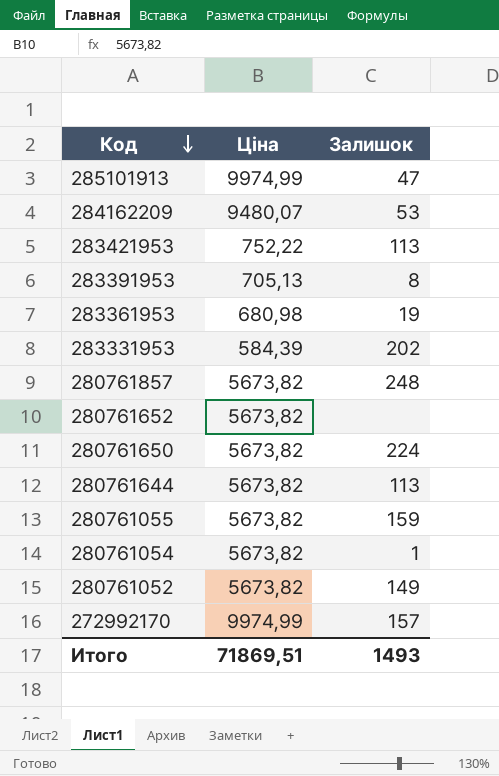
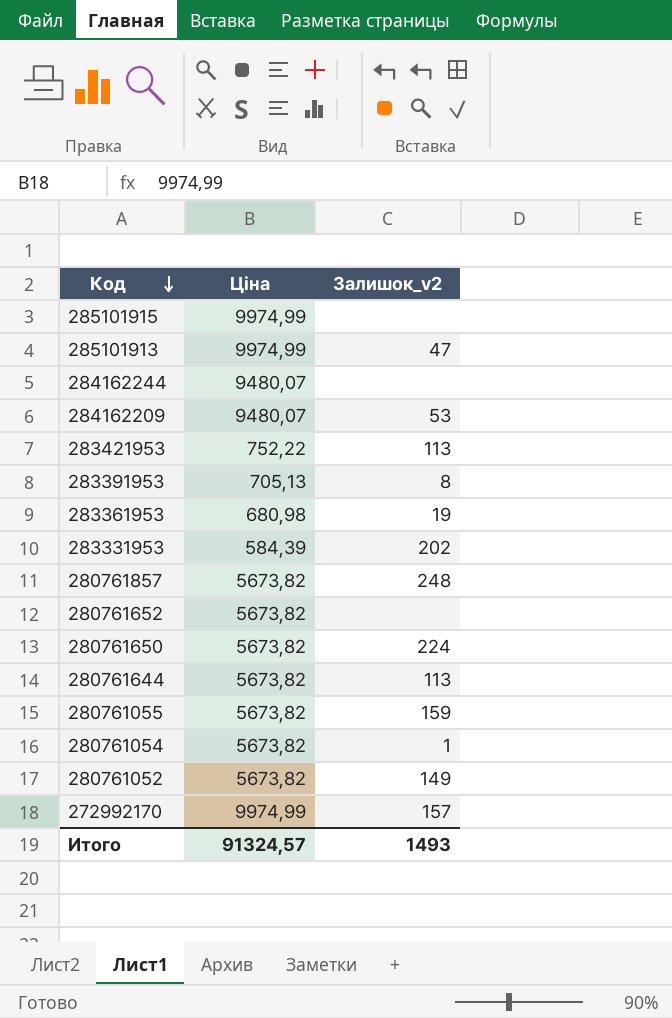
column name: Залишок -> Залишок_v2
row 285101915: none -> 9974,99 | none
row 284162244: none -> 9480,07 | none
Итого | Ціна: 71869,51 -> 91324,57

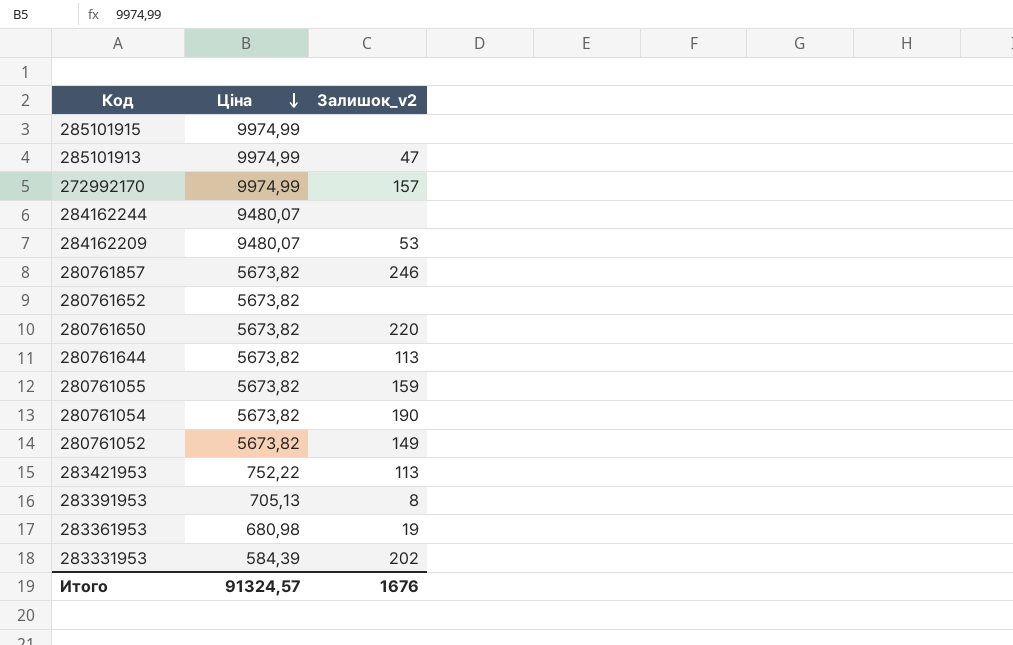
row order: Код descending -> Ціна descending
280761857 | Залишок_v2: 248 -> 246
280761650 | Залишок_v2: 224 -> 220
280761054 | Залишок_v2: 1 -> 190
Итого | Залишок_v2: 1493 -> 1676

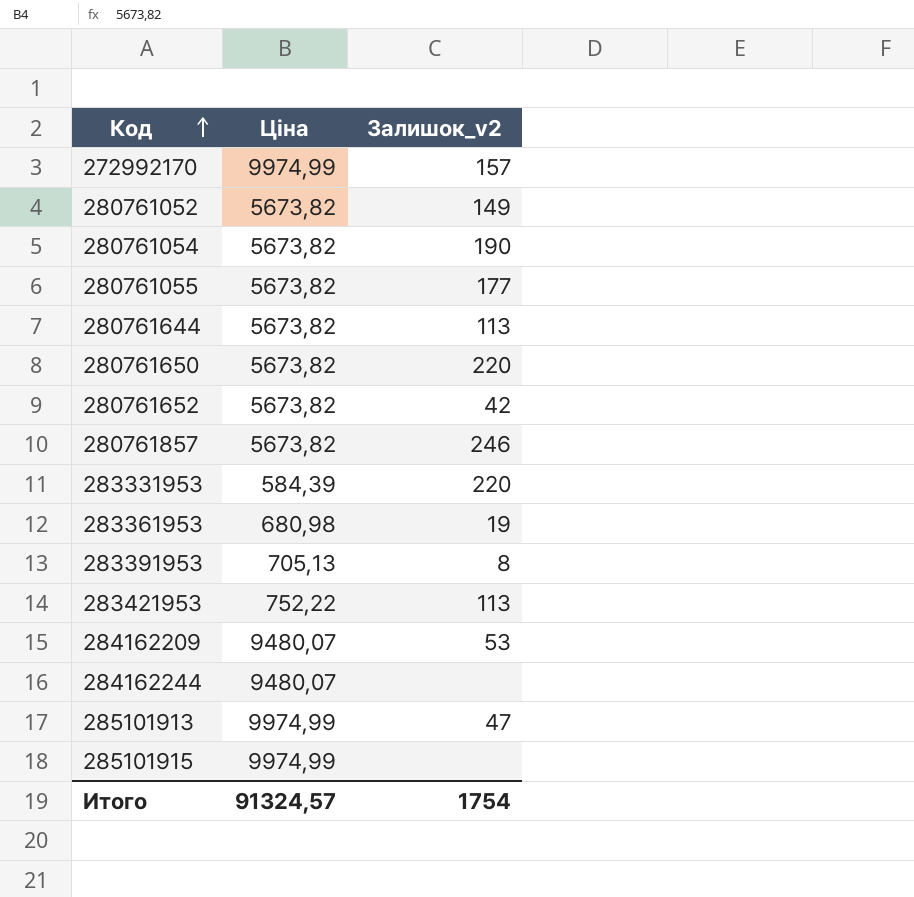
row order: Ціна descending -> Код ascending
280761055 | Залишок_v2: 159 -> 177
280761652 | Залишок_v2: none -> 42
283331953 | Залишок_v2: 202 -> 220
Итого | Залишок_v2: 1676 -> 1754

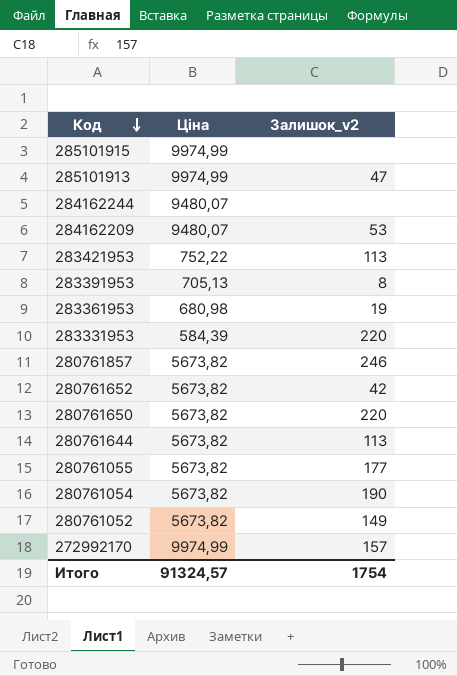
row order: Код ascending -> Код descending

